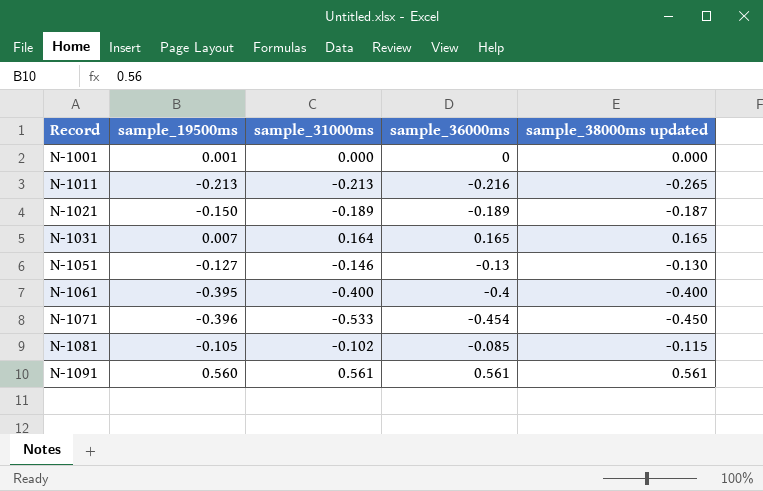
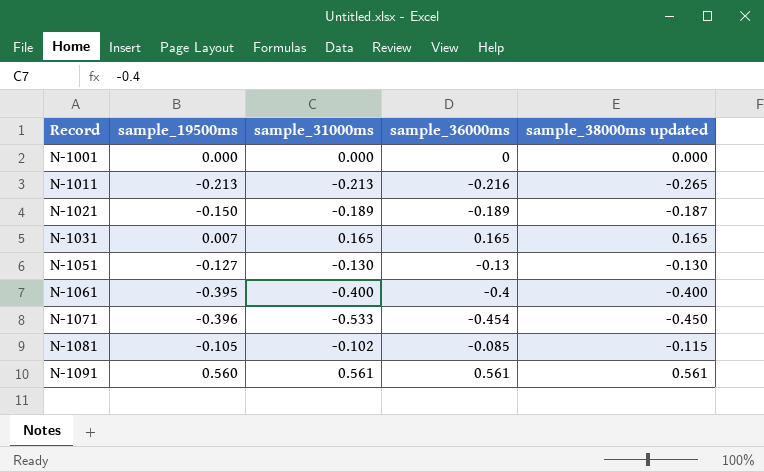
N-1001 | sample_19500ms: 0.001 -> 0.000
N-1031 | sample_31000ms: 0.164 -> 0.165
N-1051 | sample_31000ms: -0.146 -> -0.130

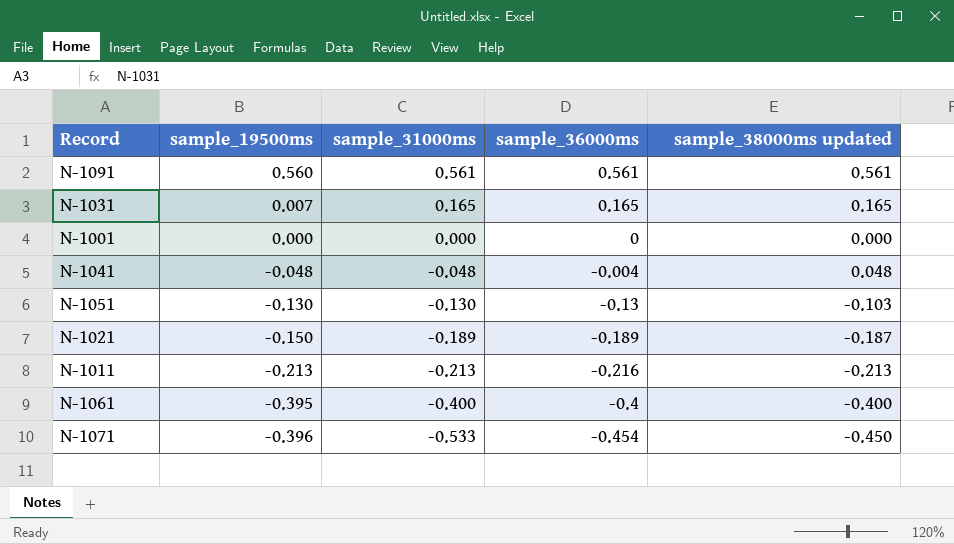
row order: Record ascending -> sample_19500ms descending
row N-1081: -0.105 | -0.102 | -0.085 | -0.115 -> none
row N-1041: none -> -0.048 | -0.048 | -0.004 | 0.048
N-1051 | sample_19500ms: -0.127 -> -0.130
N-1051 | sample_38000ms updated: -0.130 -> -0.103
N-1011 | sample_38000ms updated: -0.265 -> -0.213

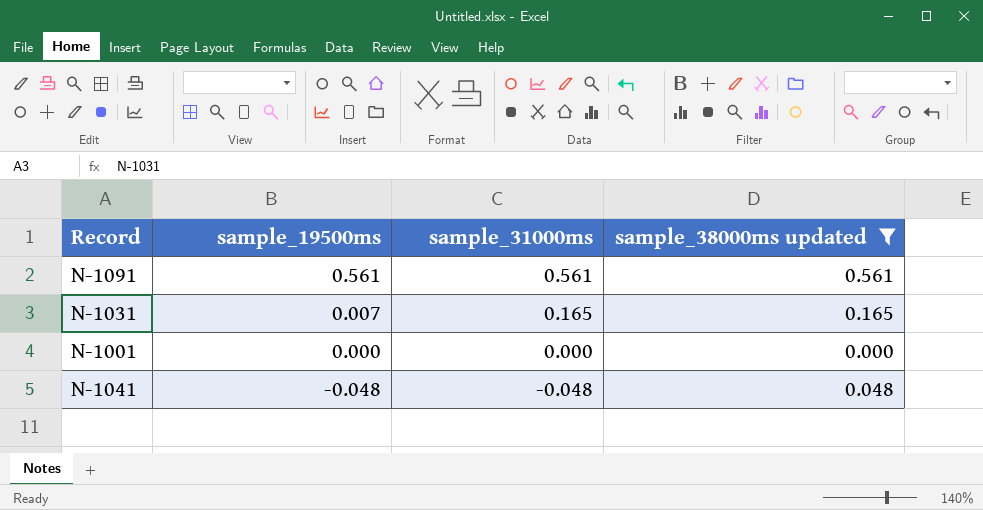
filter: none -> sample_38000ms updated >= 0.000
column sample_36000ms | position: 4 -> none
N-1091 | sample_19500ms: 0.560 -> 0.561

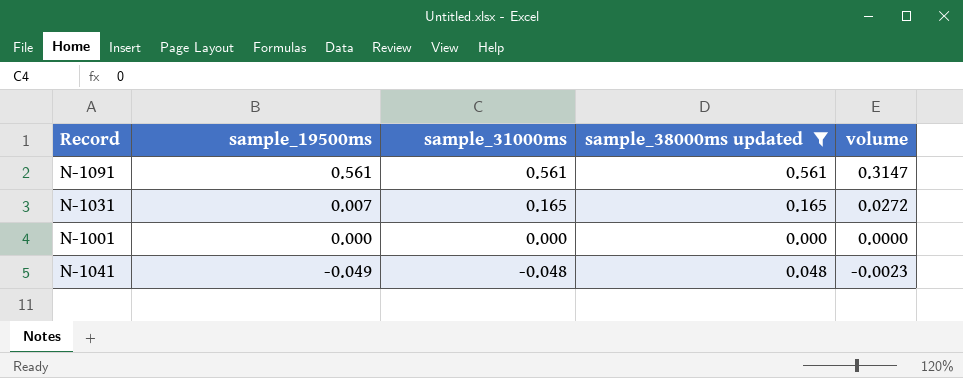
column volume | formula: none -> [sample_31000ms] * [sample_38000ms updated]
N-1041 | sample_19500ms: -0.048 -> -0.049

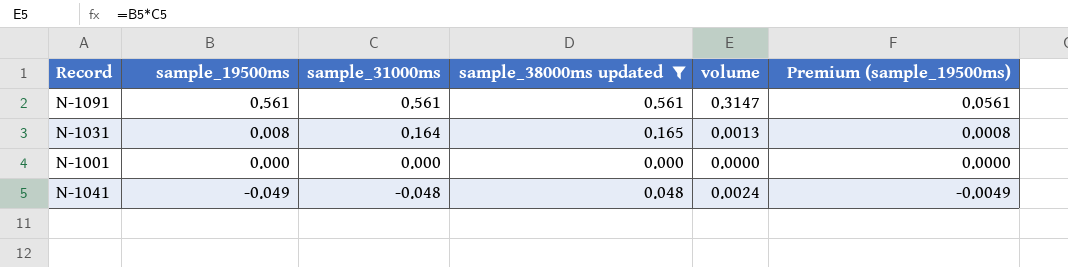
column volume | formula: [sample_31000ms] * [sample_38000ms updated] -> [sample_19500ms] * [sample_31000ms]
column Premium (sample_19500ms) | formula: none -> [sample_19500ms] * 0.1
N-1031 | sample_19500ms: 0.007 -> 0.008
N-1031 | sample_31000ms: 0.165 -> 0.164

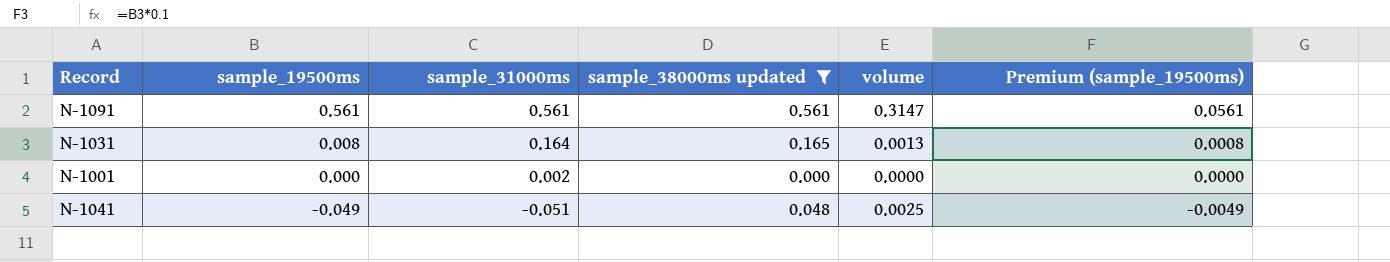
N-1001 | sample_31000ms: 0.000 -> 0.002
N-1041 | sample_31000ms: -0.048 -> -0.051
N-1041 | volume: 0.0024 -> 0.0025

